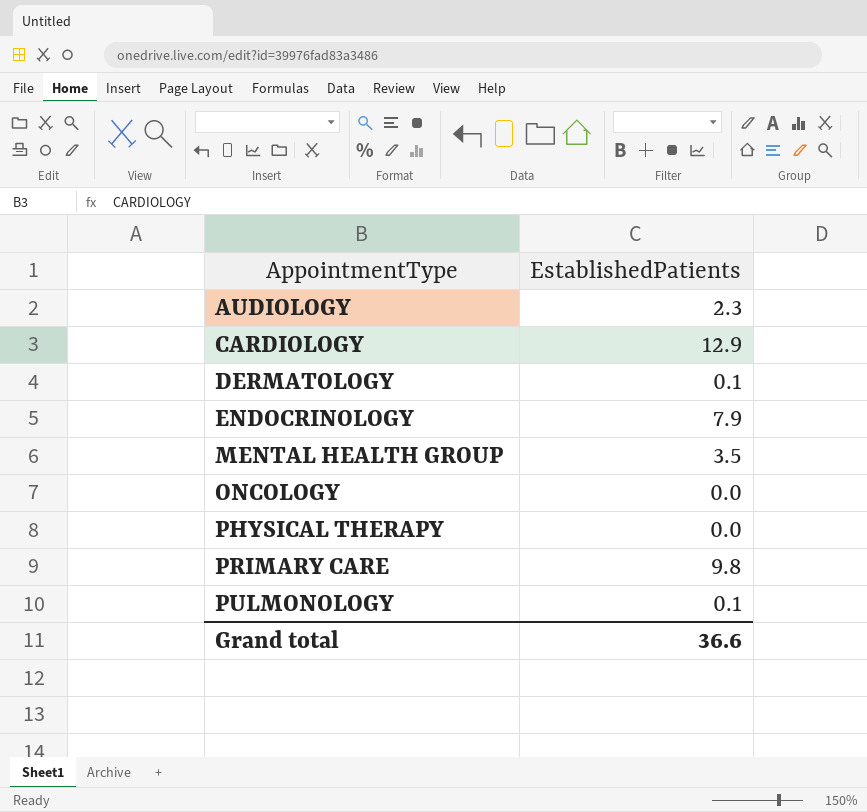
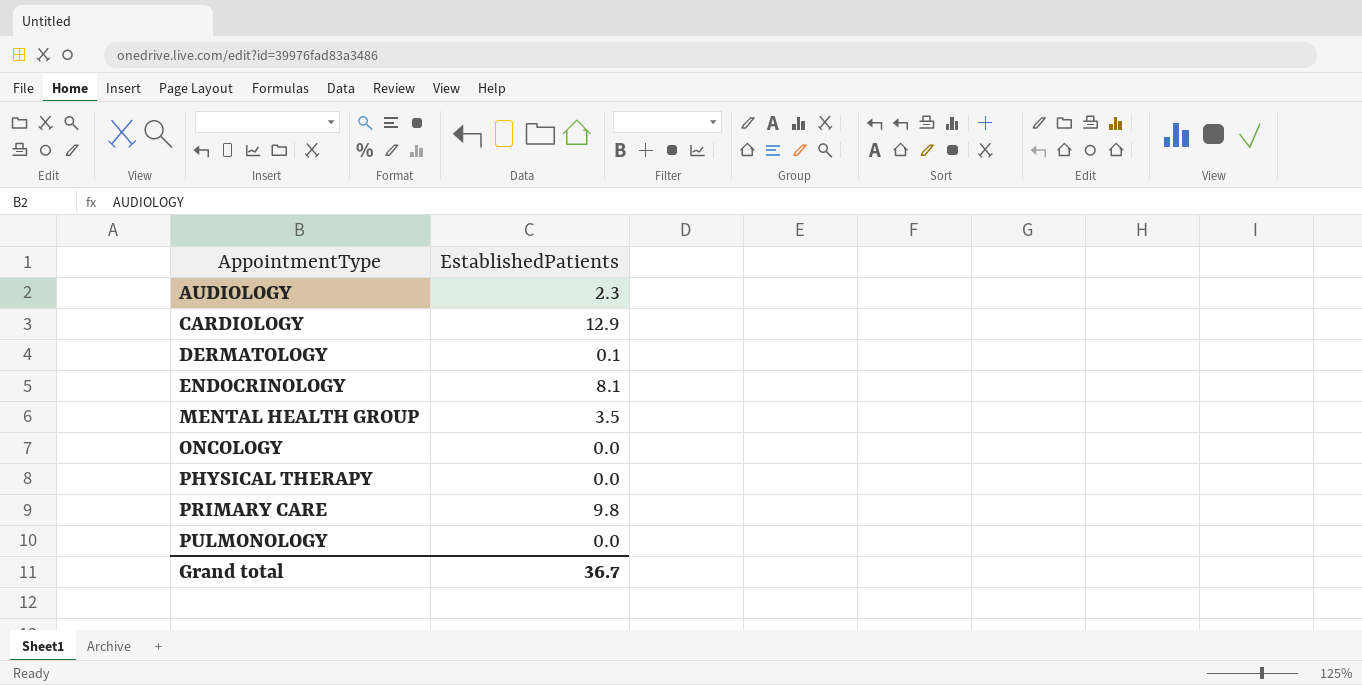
ENDOCRINOLOGY | EstablishedPatients: 7.9 -> 8.1
PULMONOLOGY | EstablishedPatients: 0.1 -> 0.0
Grand total | EstablishedPatients: 36.6 -> 36.7

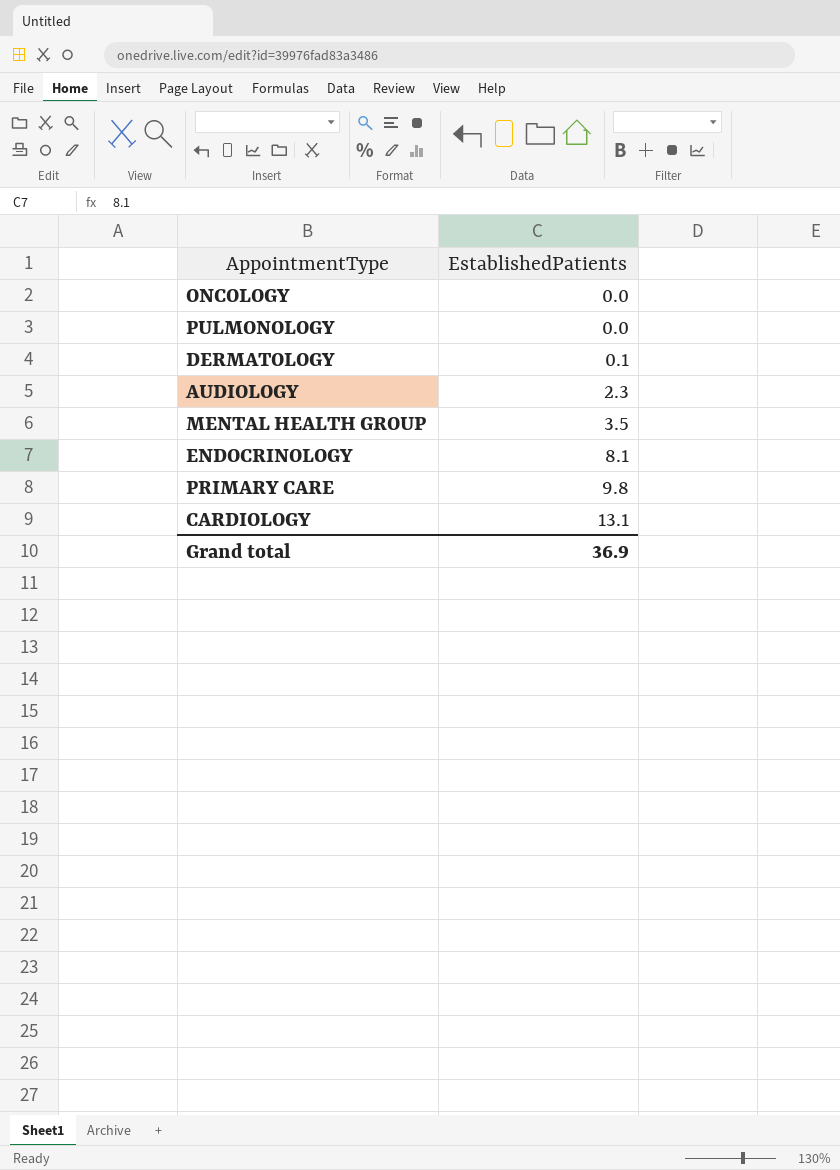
row order: AppointmentType ascending -> EstablishedPatients ascending
row PHYSICAL THERAPY: 0.0 -> none
CARDIOLOGY | EstablishedPatients: 12.9 -> 13.1
Grand total | EstablishedPatients: 36.7 -> 36.9

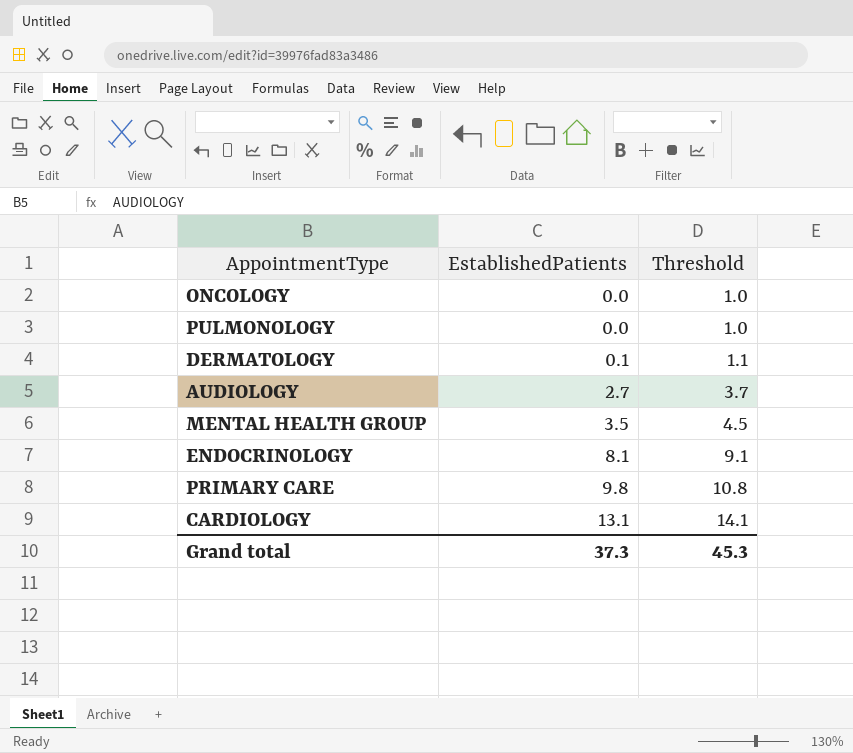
column Threshold | formula: none -> [EstablishedPatients] + 1
AUDIOLOGY | EstablishedPatients: 2.3 -> 2.7
Grand total | EstablishedPatients: 36.9 -> 37.3

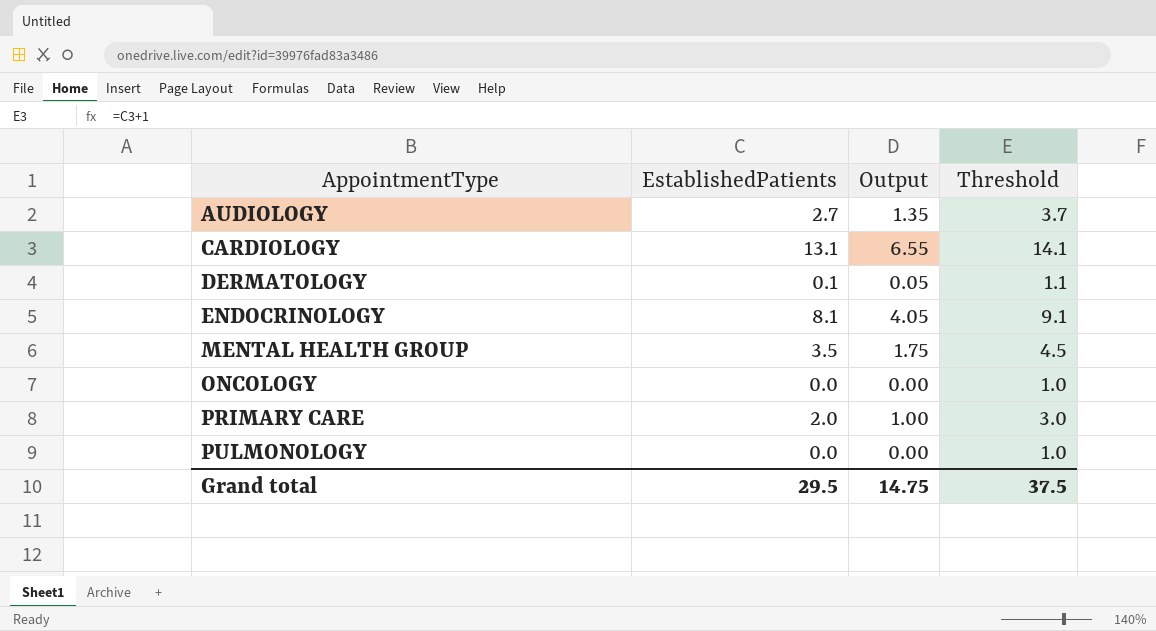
row order: EstablishedPatients ascending -> AppointmentType ascending
column Output | formula: none -> [EstablishedPatients] * 0.5
PRIMARY CARE | EstablishedPatients: 9.8 -> 2.0
PRIMARY CARE | Threshold: 10.8 -> 3.0
Grand total | EstablishedPatients: 37.3 -> 29.5
Grand total | Threshold: 45.3 -> 37.5

